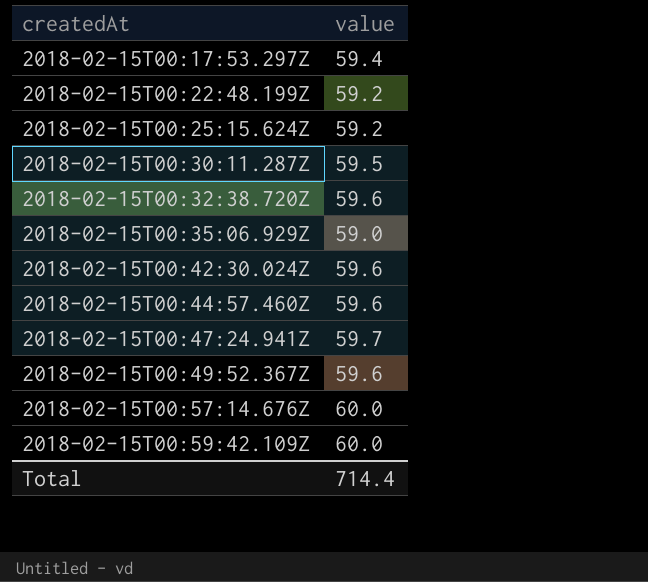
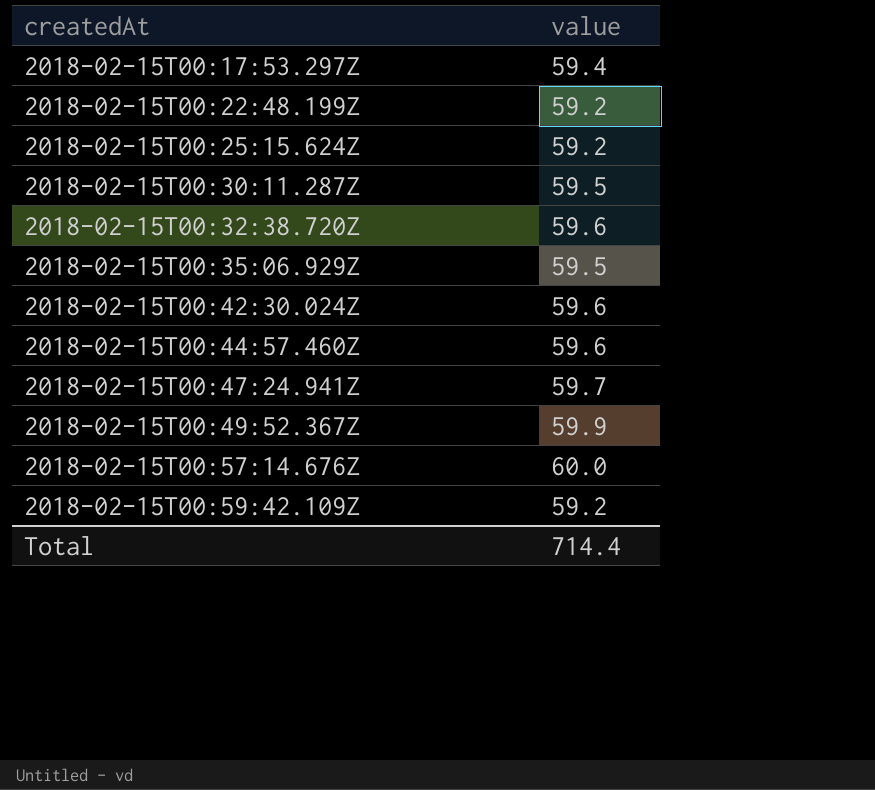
2018-02-15T00:35:06.929Z | value: 59.0 -> 59.5
2018-02-15T00:49:52.367Z | value: 59.6 -> 59.9
2018-02-15T00:59:42.109Z | value: 60.0 -> 59.2

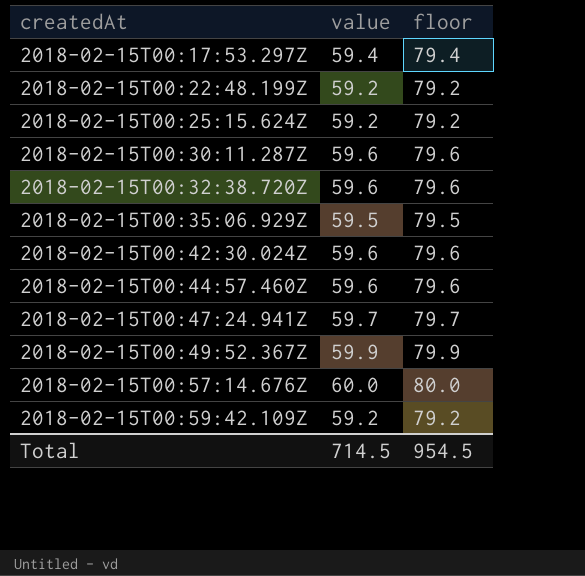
column floor | formula: none -> [value] + 20
2018-02-15T00:30:11.287Z | value: 59.5 -> 59.6
Total | value: 714.4 -> 714.5

